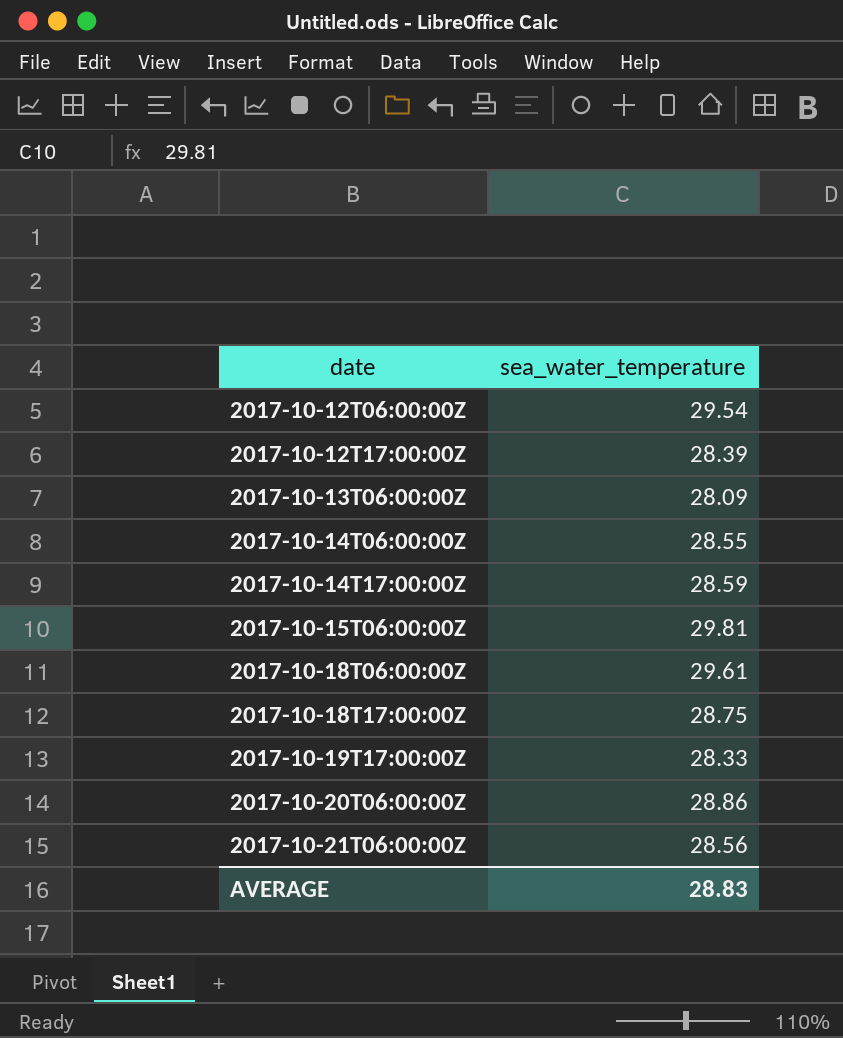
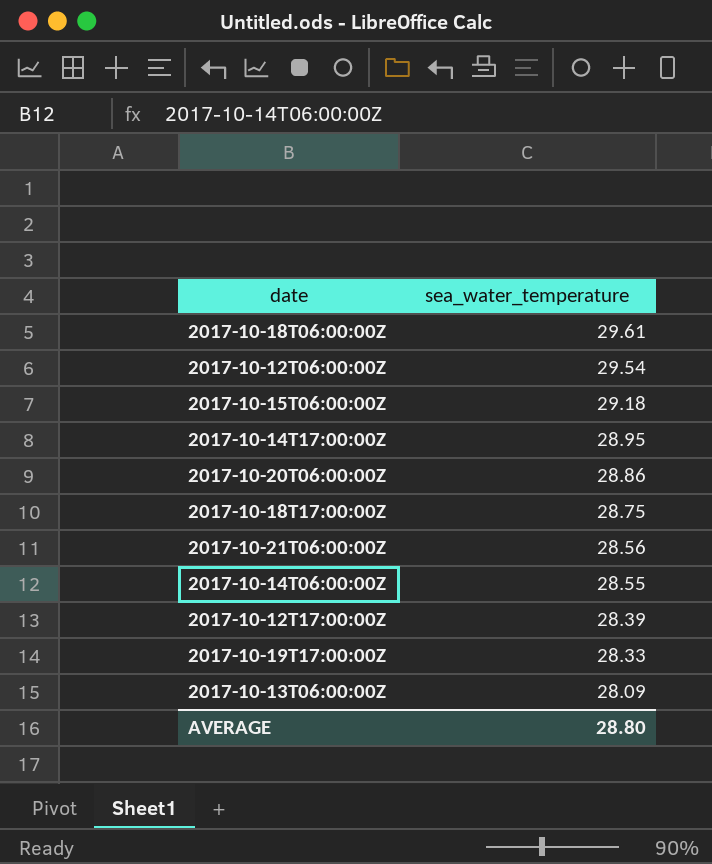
row order: date ascending -> sea_water_temperature descending
2017-10-15T06:00:00Z | sea_water_temperature: 29.81 -> 29.18
2017-10-14T17:00:00Z | sea_water_temperature: 28.59 -> 28.95
AVERAGE | sea_water_temperature: 28.83 -> 28.80

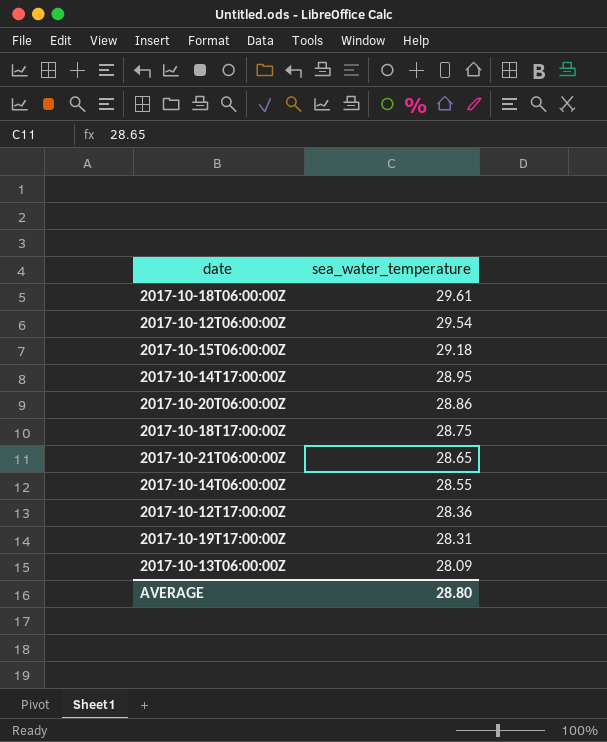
2017-10-21T06:00:00Z | sea_water_temperature: 28.56 -> 28.65
2017-10-12T17:00:00Z | sea_water_temperature: 28.39 -> 28.36
2017-10-19T17:00:00Z | sea_water_temperature: 28.33 -> 28.31

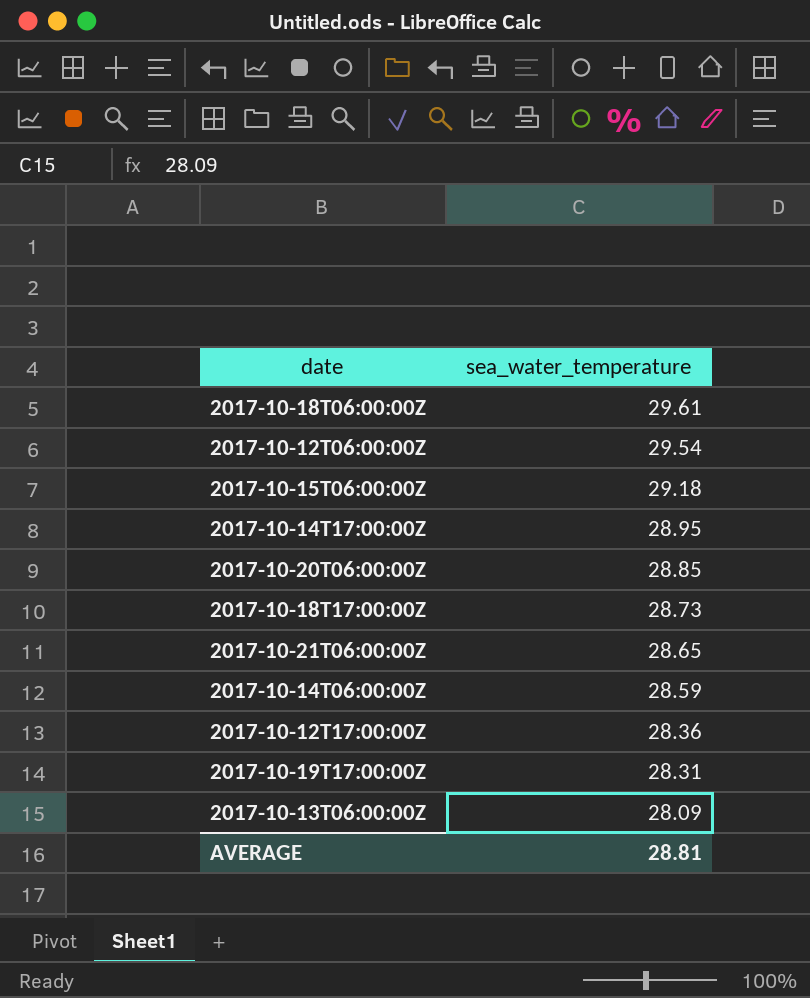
2017-10-20T06:00:00Z | sea_water_temperature: 28.86 -> 28.85
2017-10-18T17:00:00Z | sea_water_temperature: 28.75 -> 28.73
2017-10-14T06:00:00Z | sea_water_temperature: 28.55 -> 28.59
AVERAGE | sea_water_temperature: 28.80 -> 28.81

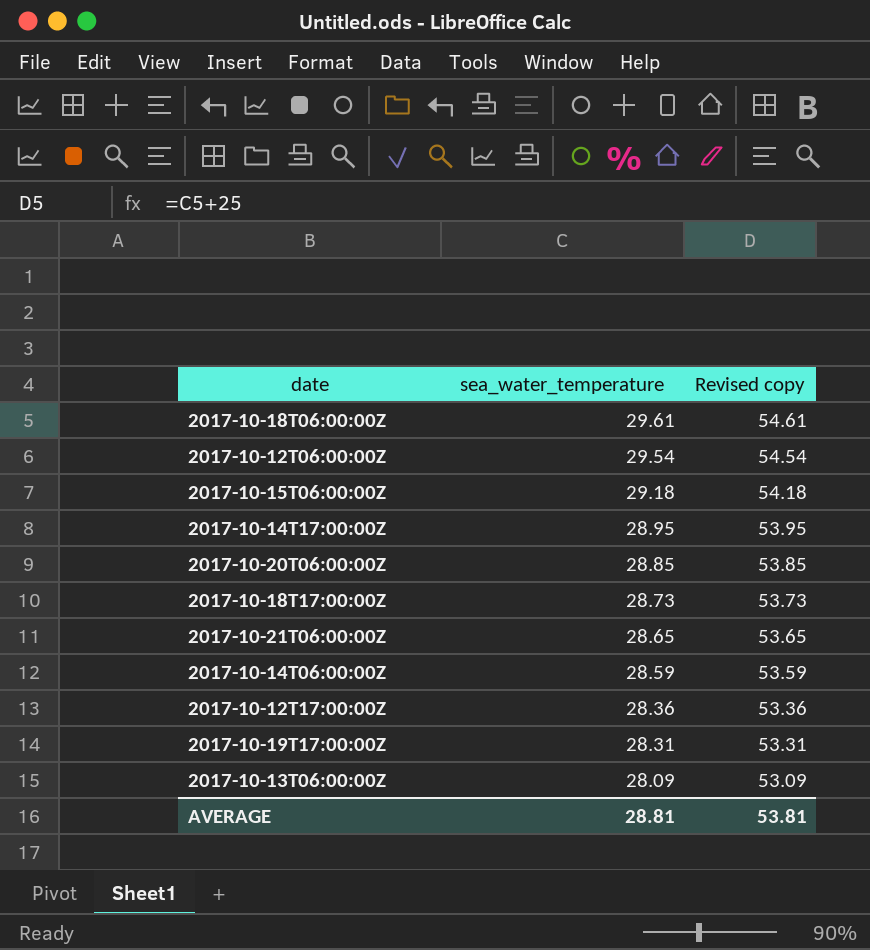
column Revised copy | formula: none -> [sea_water_temperature] + 25

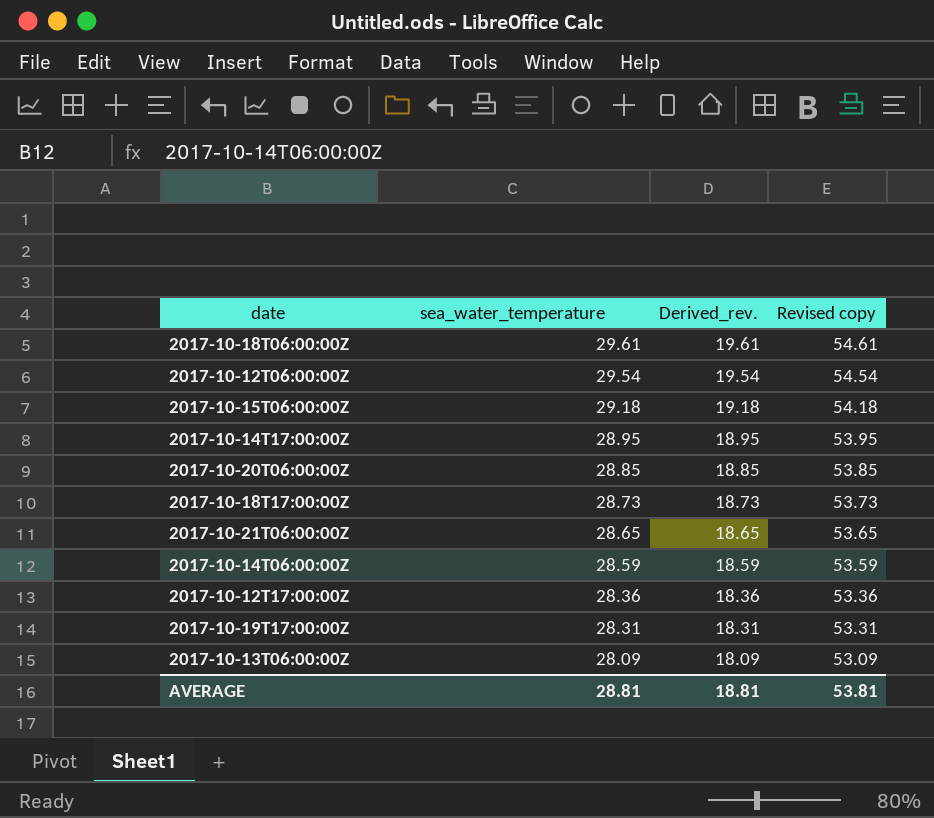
column Derived_rev. | formula: none -> [sea_water_temperature] - 10

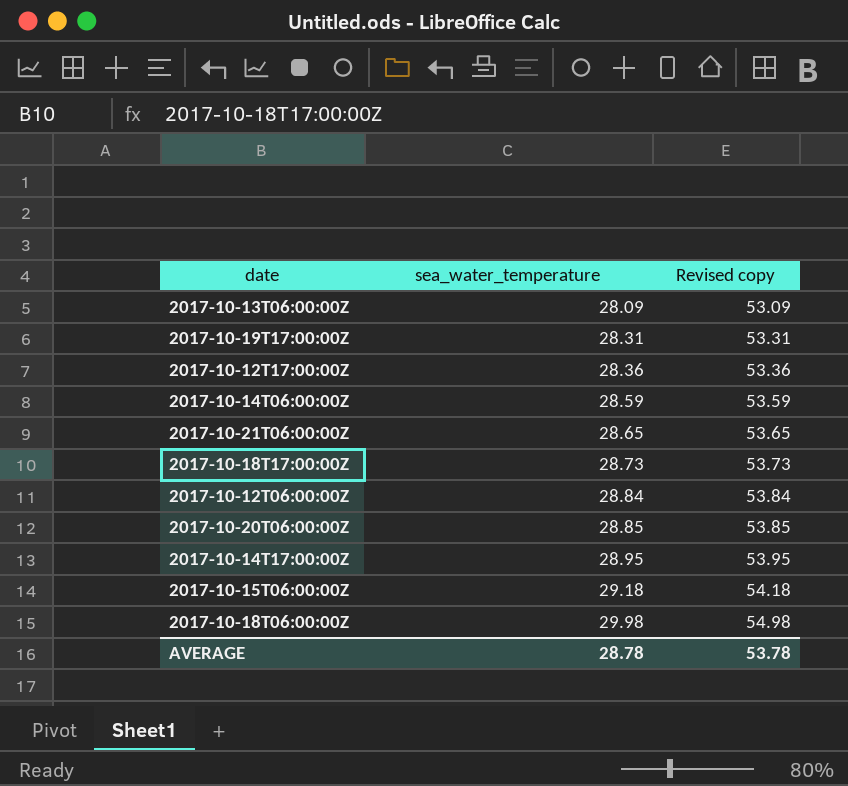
row order: sea_water_temperature descending -> sea_water_temperature ascending
column Derived_rev. | formula: [sea_water_temperature] - 10 -> none
2017-10-12T06:00:00Z | sea_water_temperature: 29.54 -> 28.84
2017-10-12T06:00:00Z | Revised copy: 54.54 -> 53.84
2017-10-18T06:00:00Z | sea_water_temperature: 29.61 -> 29.98
2017-10-18T06:00:00Z | Revised copy: 54.61 -> 54.98
AVERAGE | sea_water_temperature: 28.81 -> 28.78
AVERAGE | Revised copy: 53.81 -> 53.78

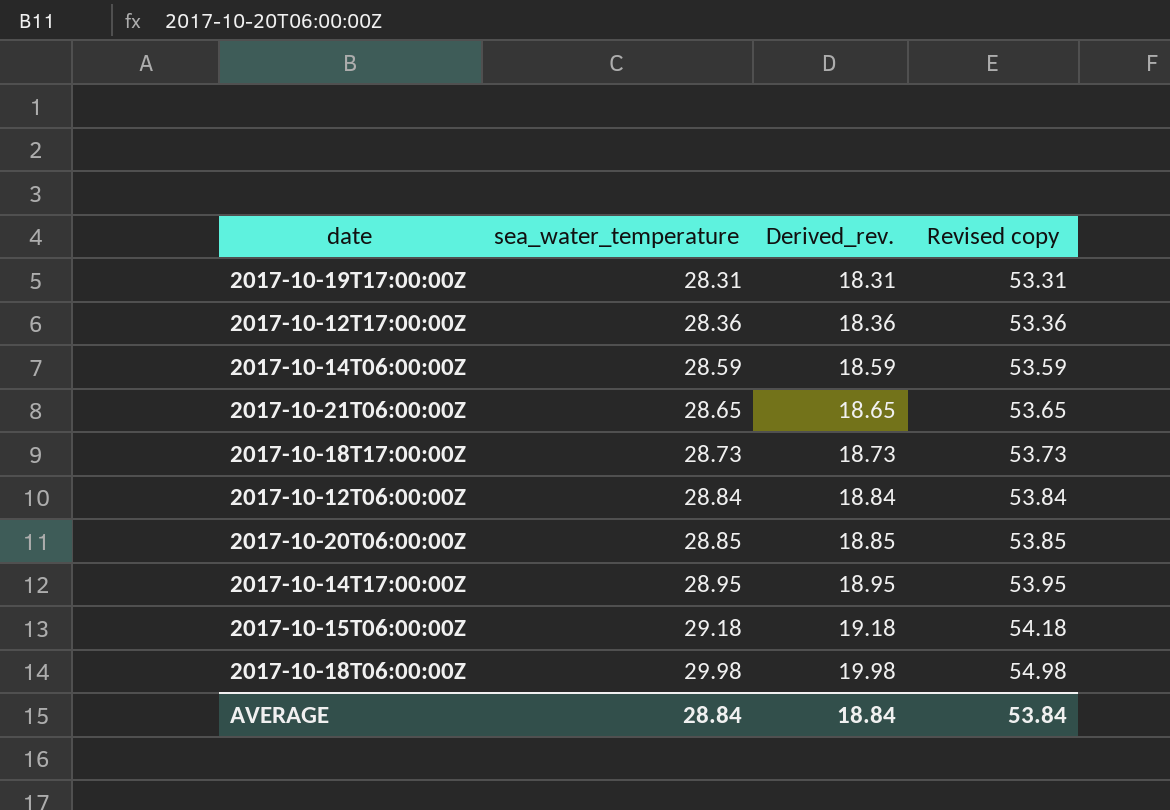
column Derived_rev. | formula: none -> [sea_water_temperature] - 10
row 2017-10-13T06:00:00Z: 28.09 | 53.09 -> none
AVERAGE | sea_water_temperature: 28.78 -> 28.84
AVERAGE | Revised copy: 53.78 -> 53.84

